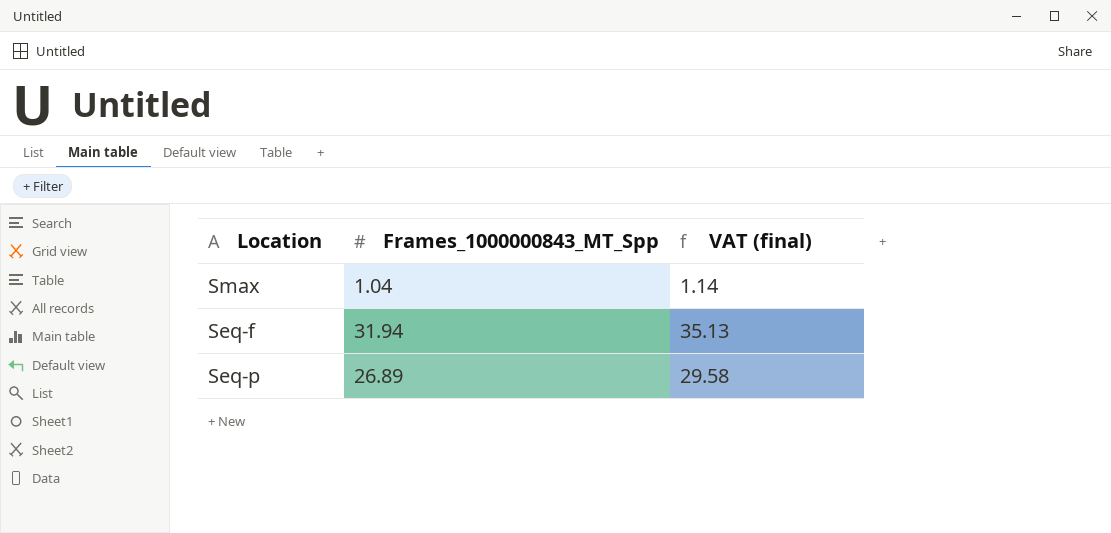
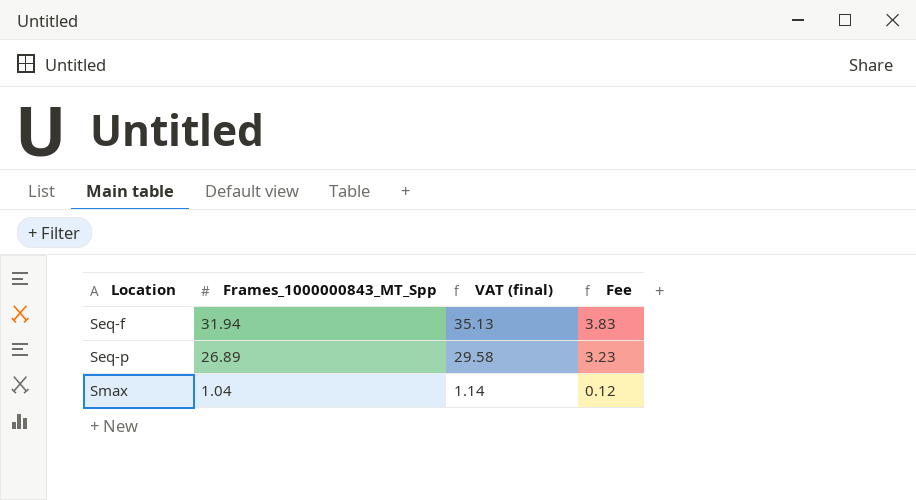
row order: none -> Location ascending
column Fee | formula: none -> [Frames_1000000843_MT_Spp] * 0.12

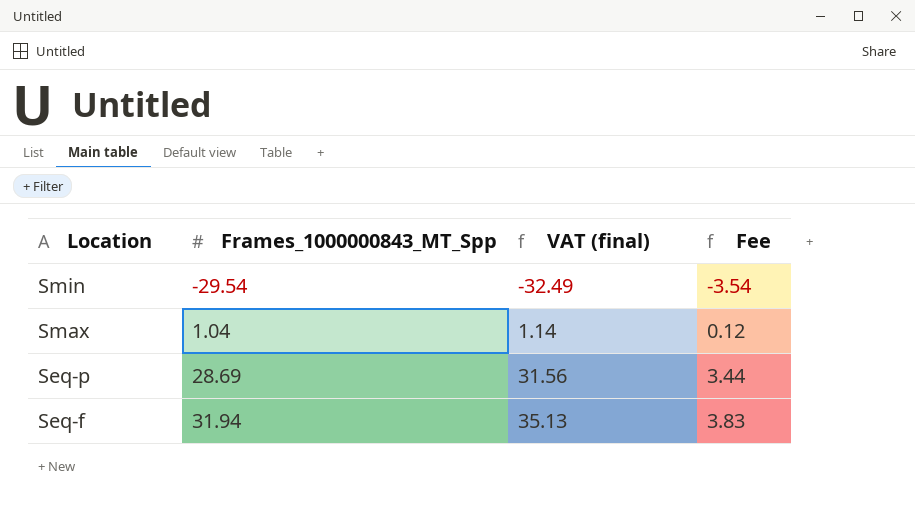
row order: Location ascending -> Location descending
row Smin: none -> -29.54 | -32.49 | -3.54
Seq-p | Frames_1000000843_MT_Spp: 26.89 -> 28.69
Seq-p | VAT (final): 29.58 -> 31.56
Seq-p | Fee: 3.23 -> 3.44

